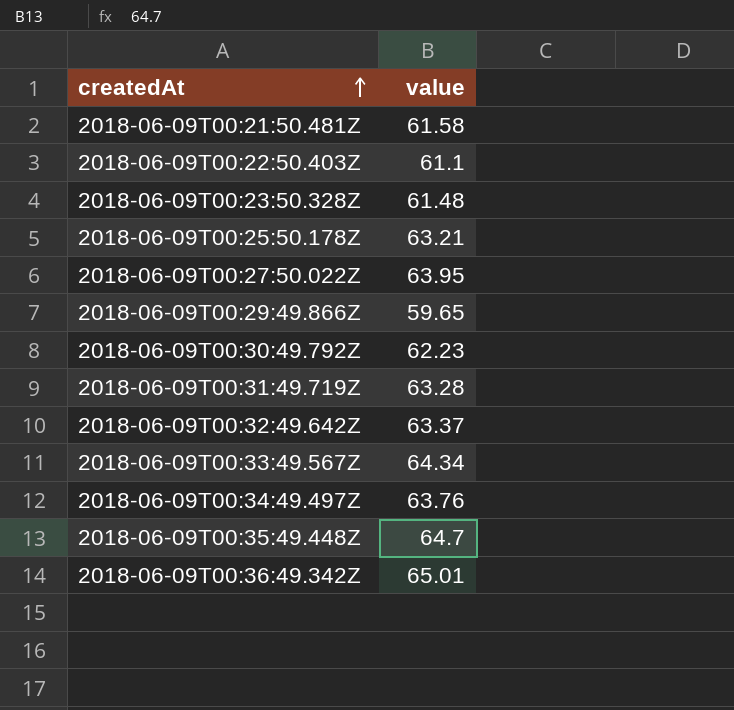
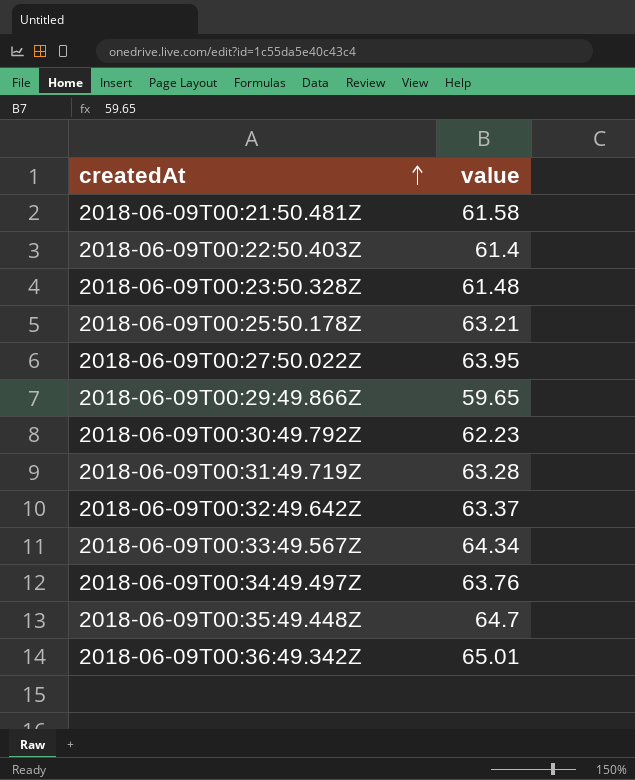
2018-06-09T00:22:50.403Z | value: 61.1 -> 61.4

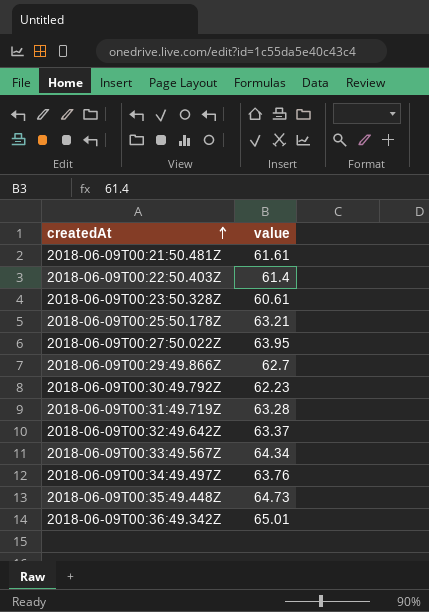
2018-06-09T00:21:50.481Z | value: 61.58 -> 61.61
2018-06-09T00:23:50.328Z | value: 61.48 -> 60.61
2018-06-09T00:29:49.866Z | value: 59.65 -> 62.7
2018-06-09T00:35:49.448Z | value: 64.7 -> 64.73

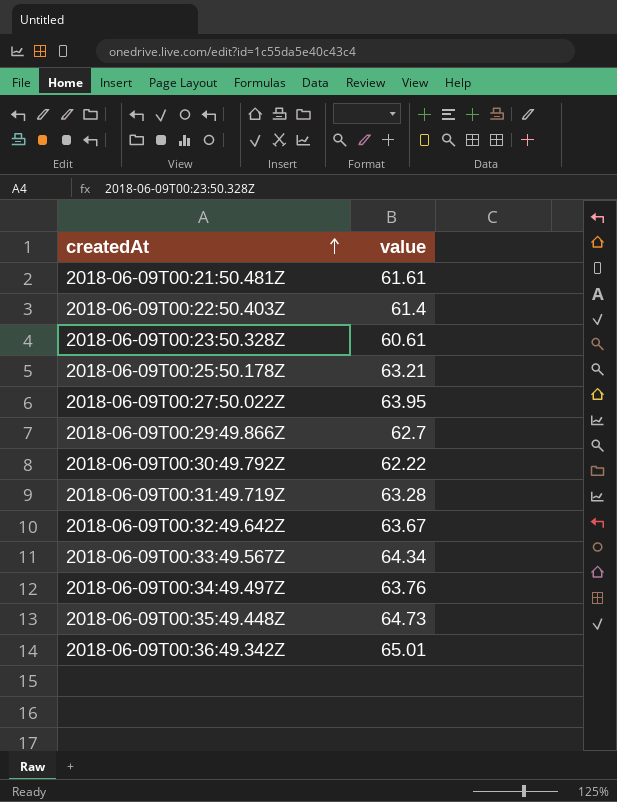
2018-06-09T00:30:49.792Z | value: 62.23 -> 62.22
2018-06-09T00:32:49.642Z | value: 63.37 -> 63.67

